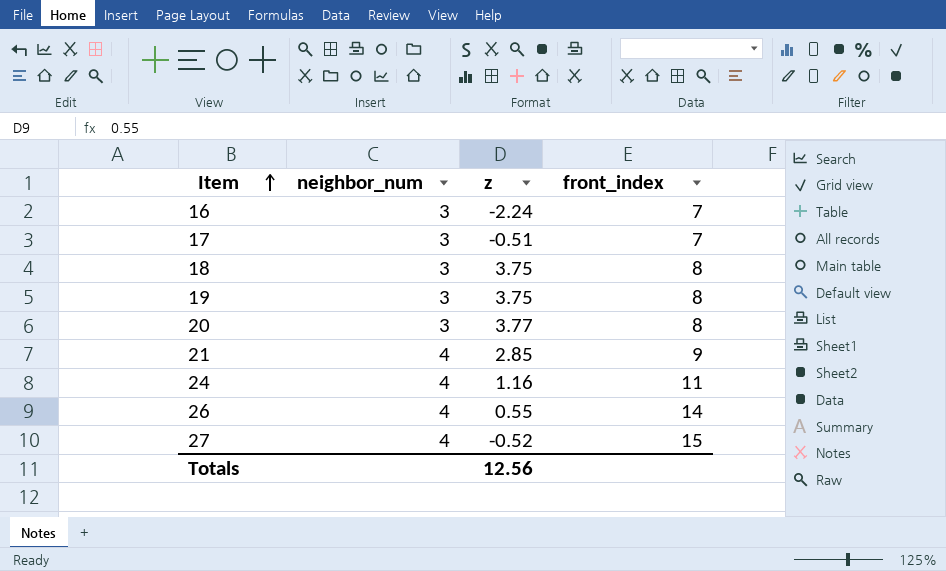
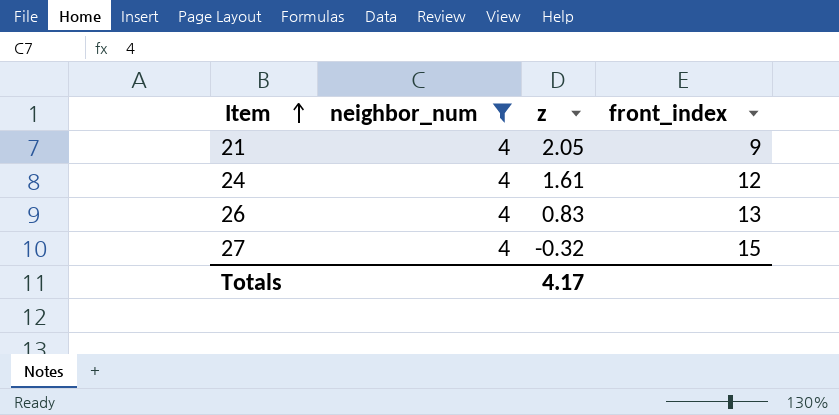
filter: none -> neighbor_num = 4
21 | z: 2.85 -> 2.05
24 | z: 1.16 -> 1.61
24 | front_index: 11 -> 12
26 | z: 0.55 -> 0.83
26 | front_index: 14 -> 13
27 | z: -0.52 -> -0.32
Totals | z: 12.56 -> 4.17

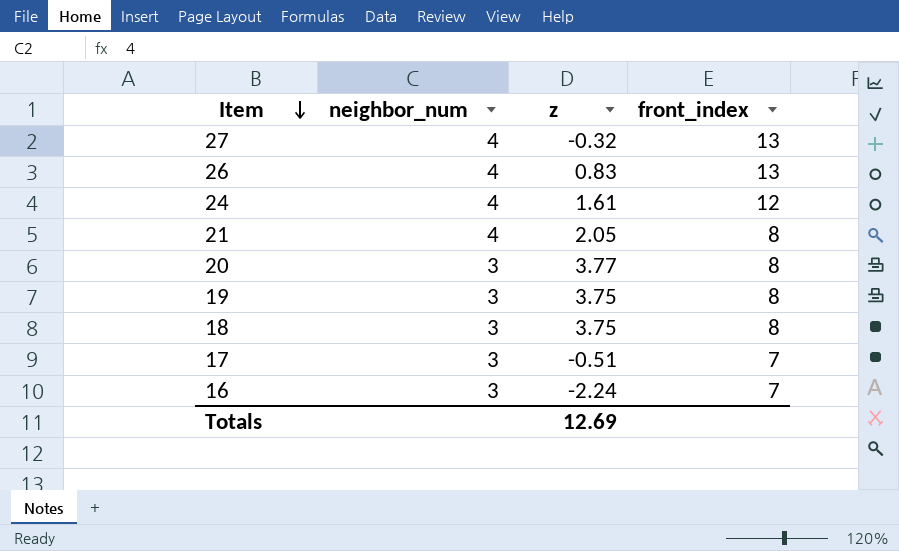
filter: neighbor_num = 4 -> none
row order: Item ascending -> Item descending
27 | front_index: 15 -> 13
21 | front_index: 9 -> 8
Totals | z: 4.17 -> 12.69

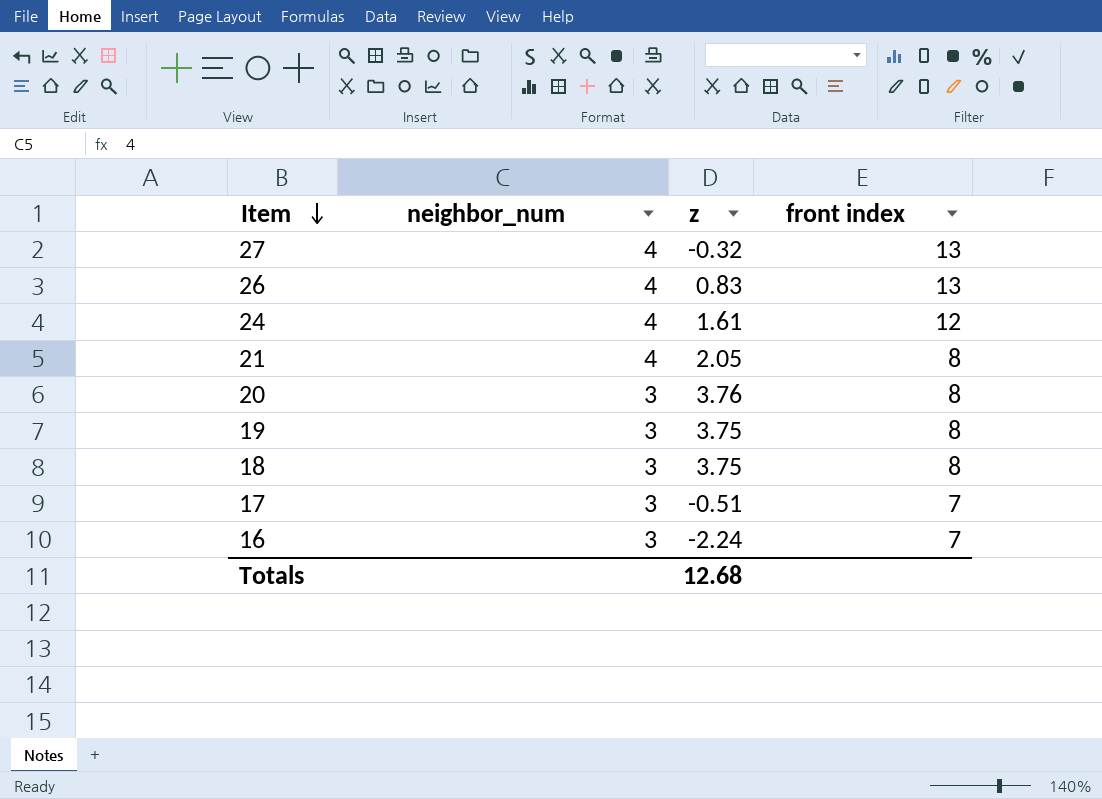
column name: front_index -> front index
20 | z: 3.77 -> 3.76
Totals | z: 12.69 -> 12.68

